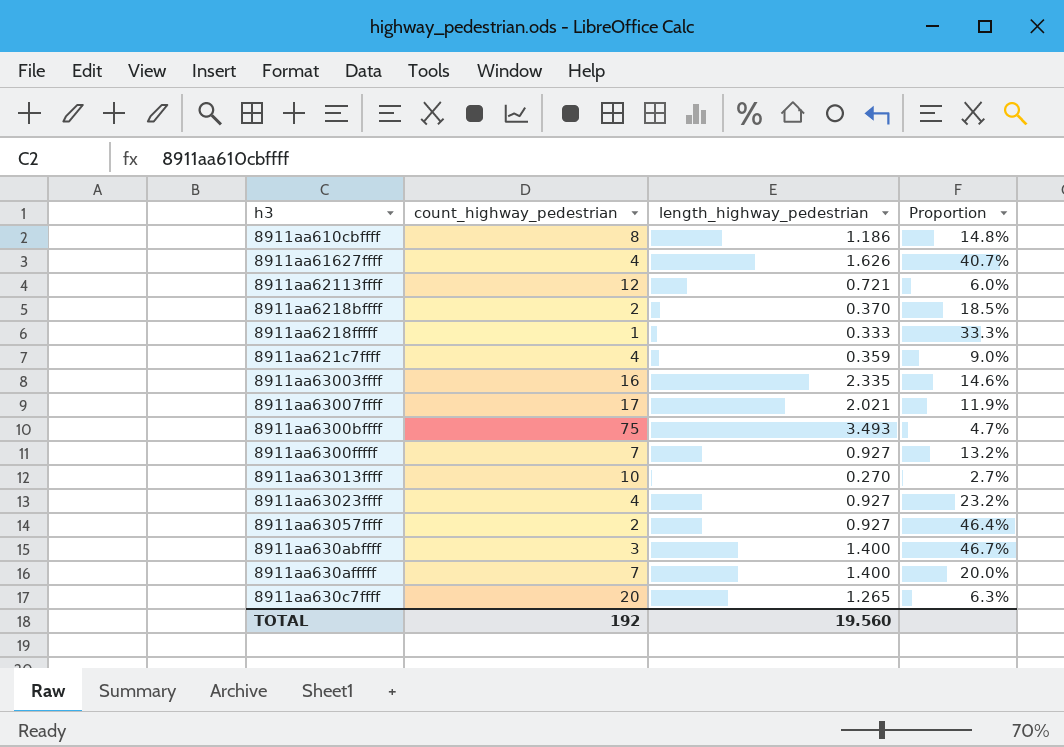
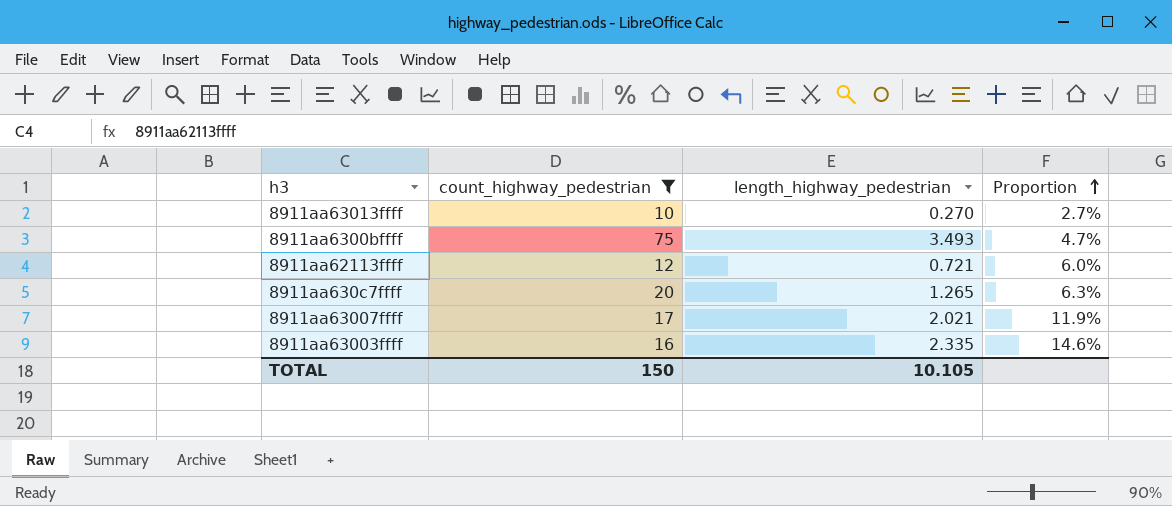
filter: none -> count_highway_pedestrian >= 10
row order: none -> Proportion ascending
TOTAL | count_highway_pedestrian: 192 -> 150
TOTAL | length_highway_pedestrian: 19.560 -> 10.105

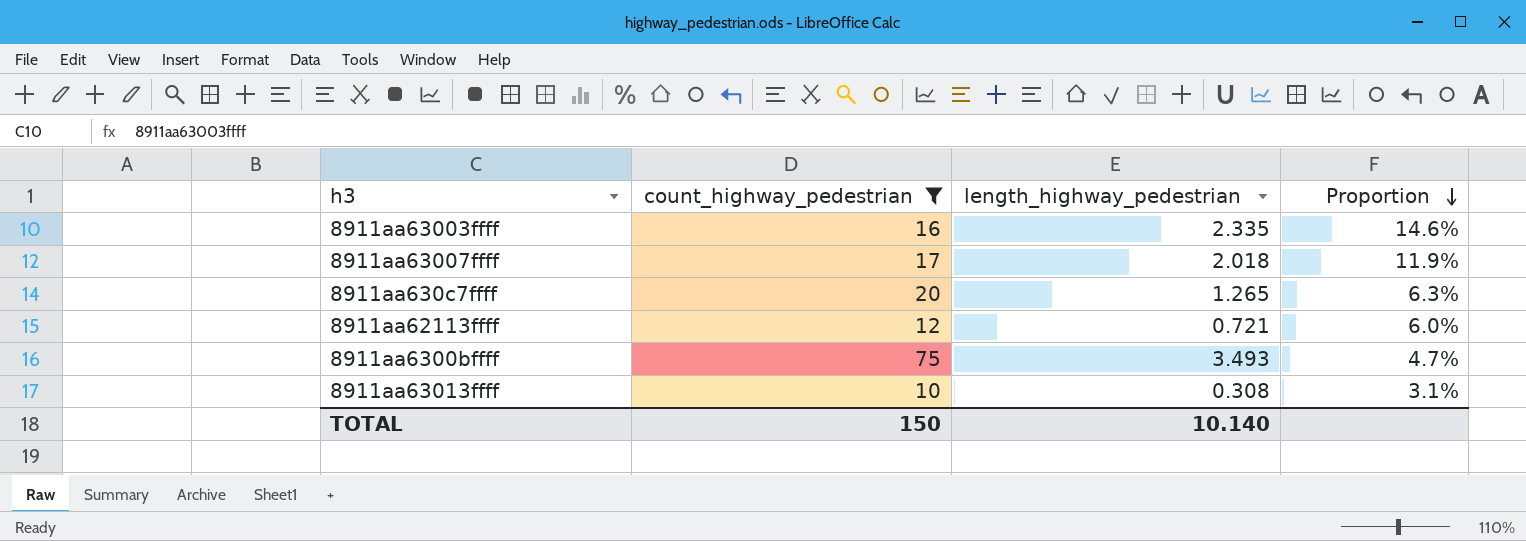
row order: Proportion ascending -> Proportion descending
8911aa63007ffff | length_highway_pedestrian: 2.021 -> 2.018
8911aa63013ffff | length_highway_pedestrian: 0.270 -> 0.308
8911aa63013ffff | Proportion: 2.7% -> 3.1%
TOTAL | length_highway_pedestrian: 10.105 -> 10.140

